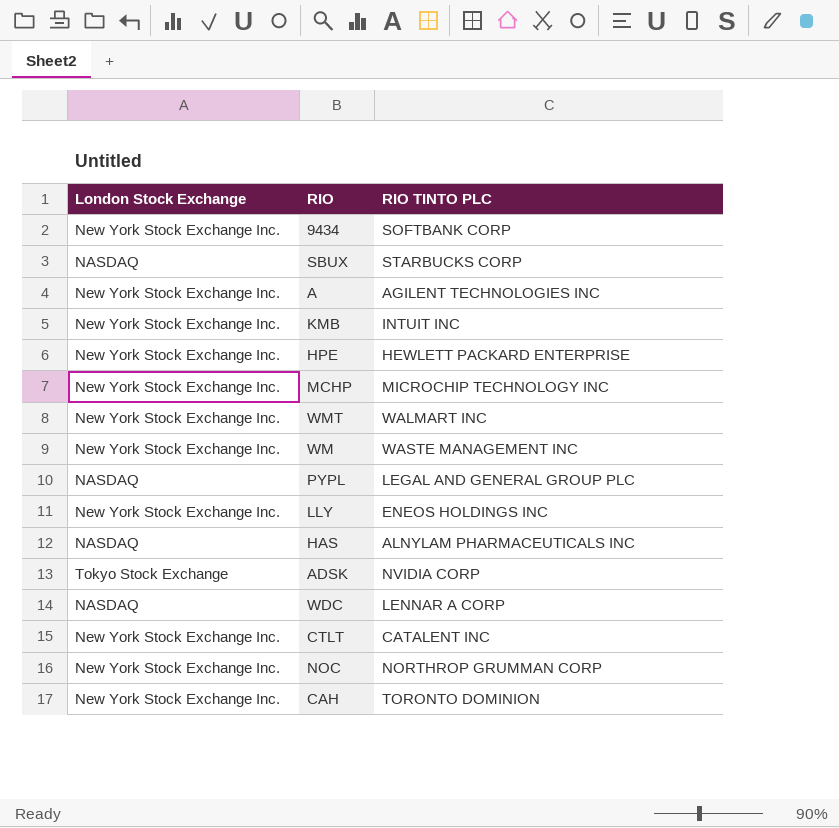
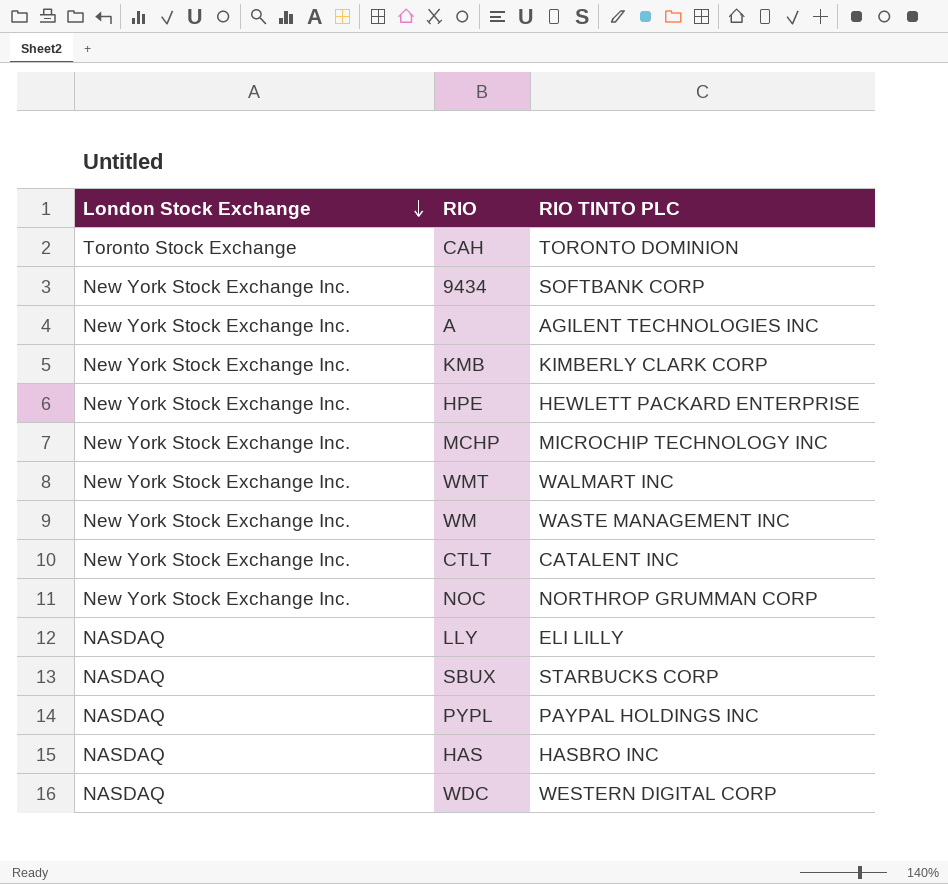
row order: none -> London Stock Exchange descending
row ADSK: Tokyo Stock Exchange | NVIDIA CORP -> none
CAH | London Stock Exchange: New York Stock Exchange Inc. -> Toronto Stock Exchange
KMB | RIO TINTO PLC: INTUIT INC -> KIMBERLY CLARK CORP
LLY | London Stock Exchange: New York Stock Exchange Inc. -> NASDAQ
LLY | RIO TINTO PLC: ENEOS HOLDINGS INC -> ELI LILLY
PYPL | RIO TINTO PLC: LEGAL AND GENERAL GROUP PLC -> PAYPAL HOLDINGS INC
HAS | RIO TINTO PLC: ALNYLAM PHARMACEUTICALS INC -> HASBRO INC
WDC | RIO TINTO PLC: LENNAR A CORP -> WESTERN DIGITAL CORP

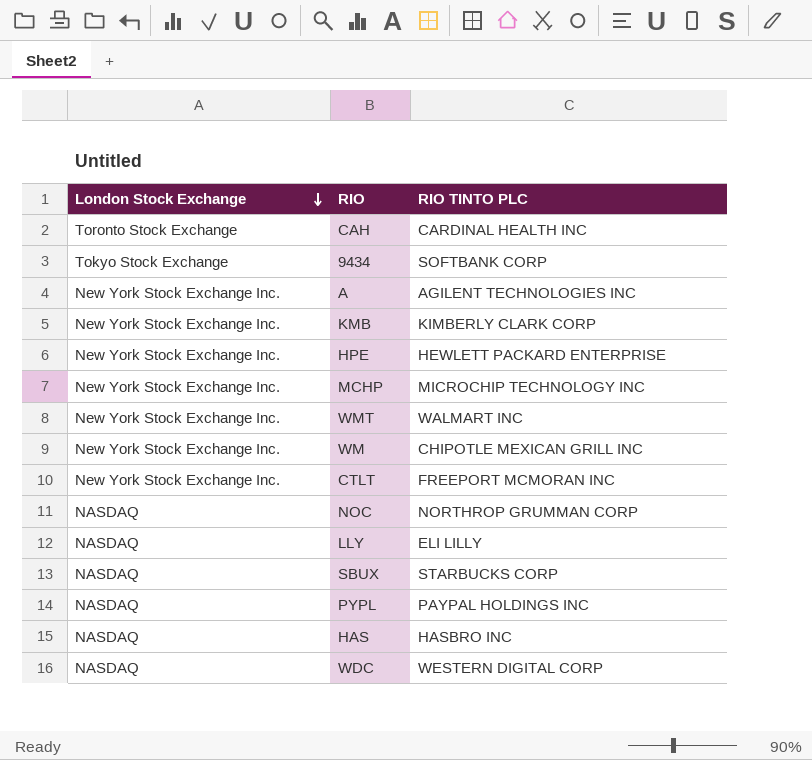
CAH | RIO TINTO PLC: TORONTO DOMINION -> CARDINAL HEALTH INC
9434 | London Stock Exchange: New York Stock Exchange Inc. -> Tokyo Stock Exchange
WM | RIO TINTO PLC: WASTE MANAGEMENT INC -> CHIPOTLE MEXICAN GRILL INC
CTLT | RIO TINTO PLC: CATALENT INC -> FREEPORT MCMORAN INC
NOC | London Stock Exchange: New York Stock Exchange Inc. -> NASDAQ

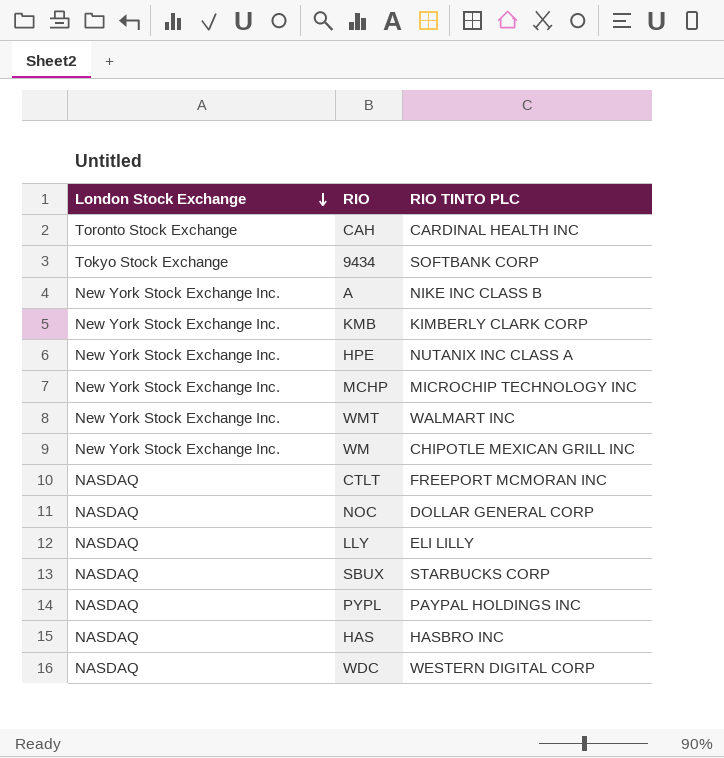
A | RIO TINTO PLC: AGILENT TECHNOLOGIES INC -> NIKE INC CLASS B
HPE | RIO TINTO PLC: HEWLETT PACKARD ENTERPRISE -> NUTANIX INC CLASS A
CTLT | London Stock Exchange: New York Stock Exchange Inc. -> NASDAQ
NOC | RIO TINTO PLC: NORTHROP GRUMMAN CORP -> DOLLAR GENERAL CORP

